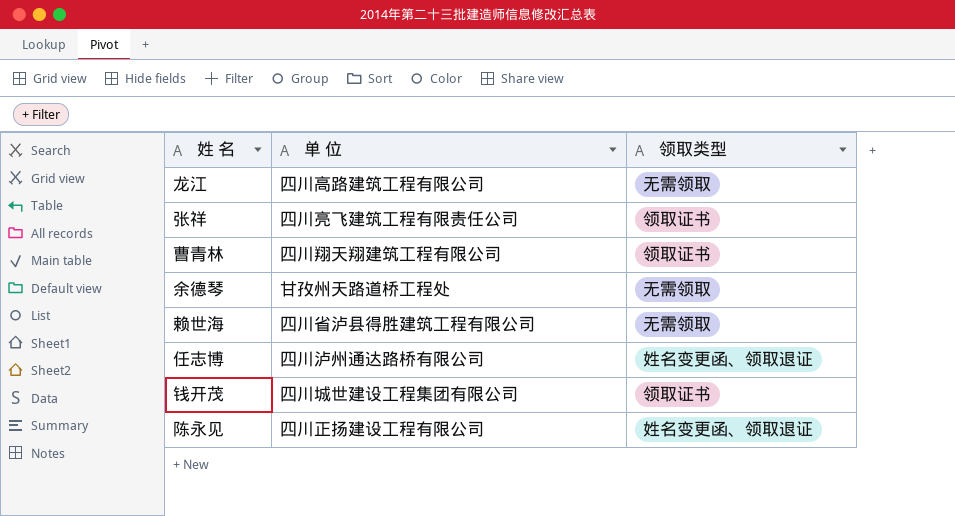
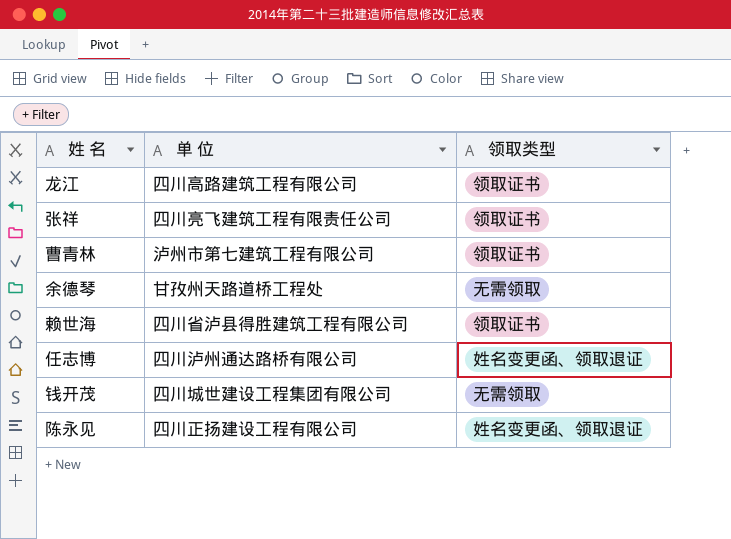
龙江 | 领取类型: 无需领取 -> 领取证书
曹青林 | 单 位: 四川翔天翔建筑工程有限公司 -> 泸州市第七建筑工程有限公司
赖世海 | 领取类型: 无需领取 -> 领取证书
钱开茂 | 领取类型: 领取证书 -> 无需领取

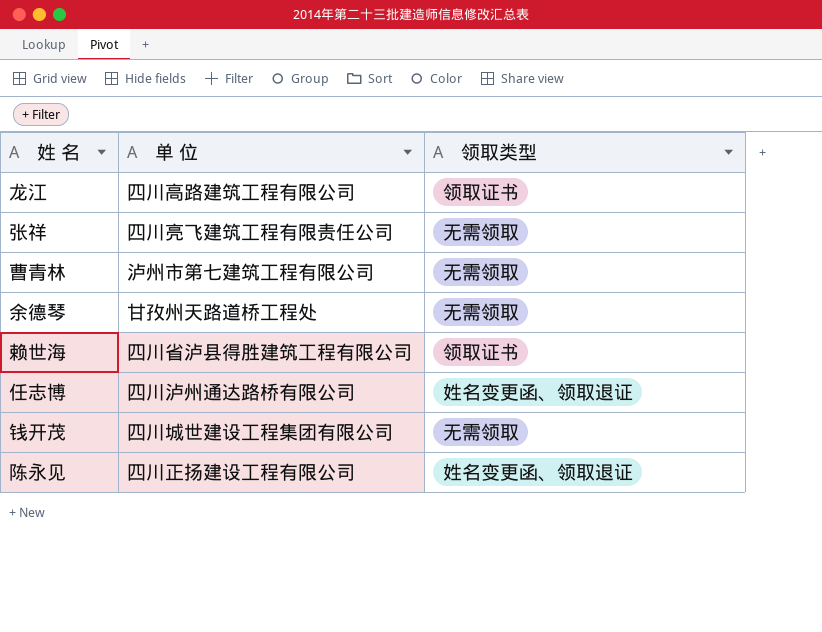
张祥 | 领取类型: 领取证书 -> 无需领取
曹青林 | 领取类型: 领取证书 -> 无需领取

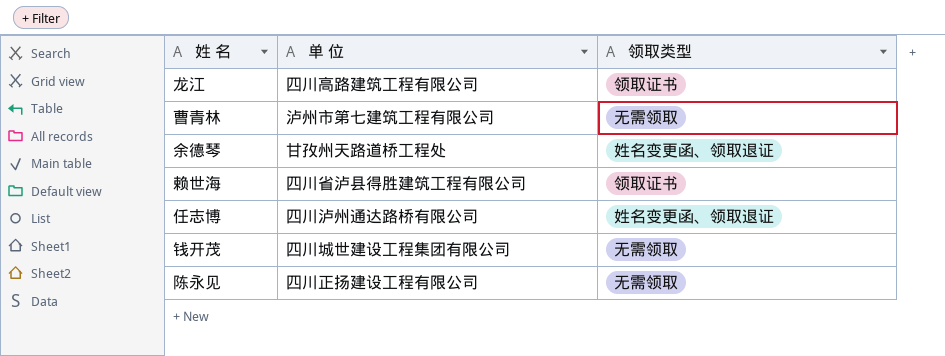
row 张祥: 四川亮飞建筑工程有限责任公司 | 无需领取 -> none
余德琴 | 领取类型: 无需领取 -> 姓名变更函、领取退证
陈永见 | 领取类型: 姓名变更函、领取退证 -> 无需领取

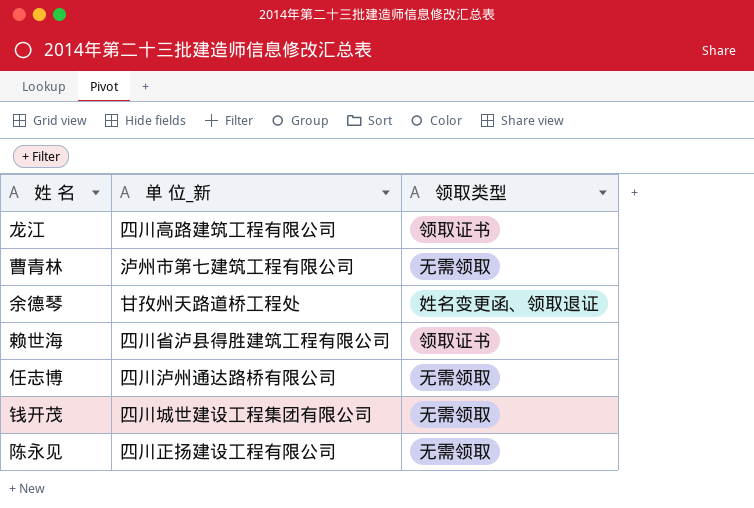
column name: 单 位 -> 单 位_新
任志博 | 领取类型: 姓名变更函、领取退证 -> 无需领取

